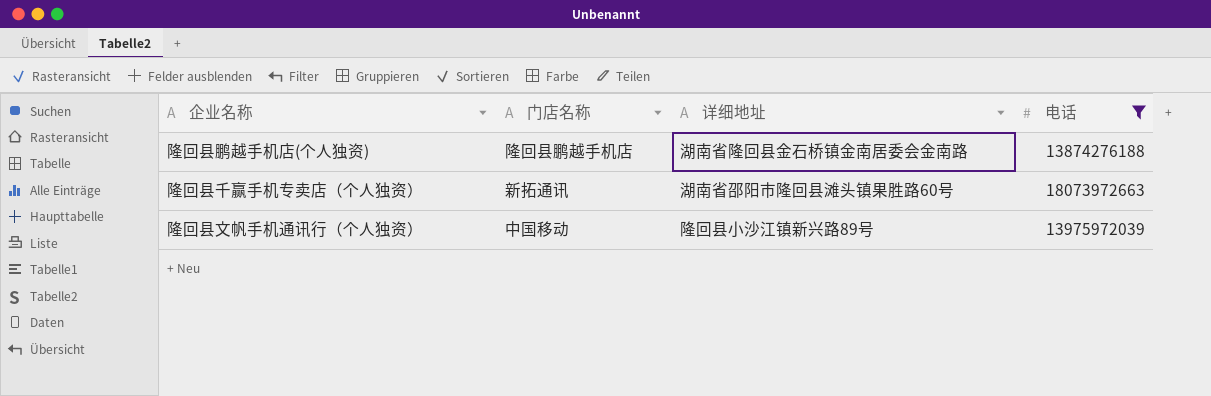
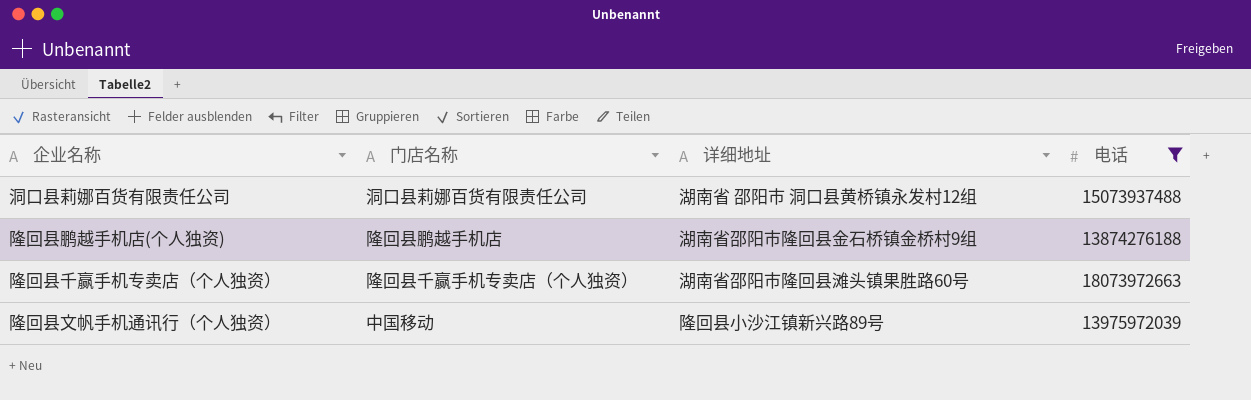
row 洞口县莉娜百货有限责任公司: none -> 洞口县莉娜百货有限责任公司 | 湖南省 邵阳市 洞口县黄桥镇永发村12组 | 15073937488
隆回县鹏越手机店(个人独资) | 详细地址: 湖南省隆回县金石桥镇金南居委会金南路 -> 湖南省邵阳市隆回县金石桥镇金桥村9组
隆回县千赢手机专卖店（个人独资） | 门店名称: 新拓通讯 -> 隆回县千赢手机专卖店（个人独资）

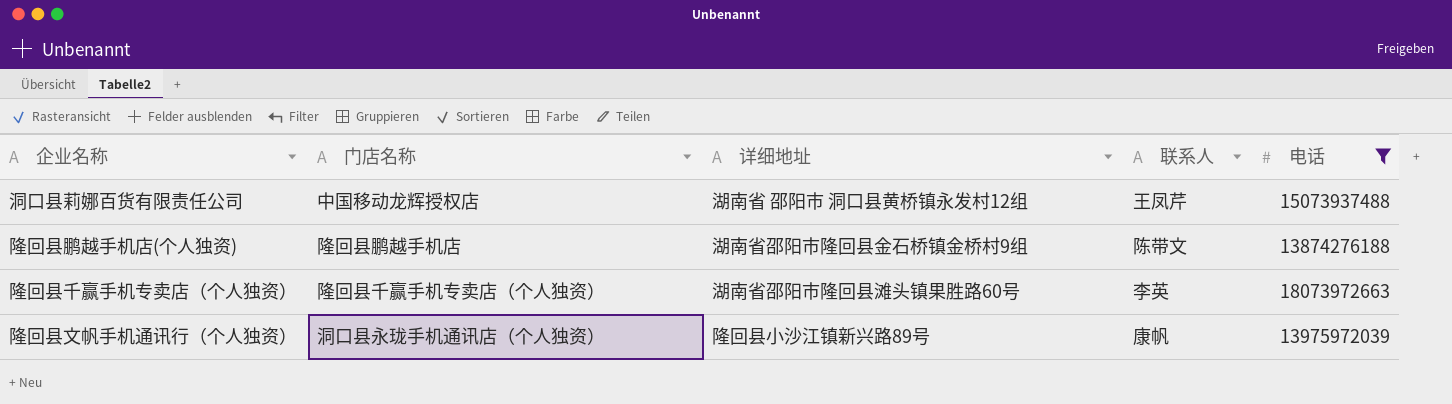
column 联系人 | position: none -> 4
洞口县莉娜百货有限责任公司 | 门店名称: 洞口县莉娜百货有限责任公司 -> 中国移动龙辉授权店
隆回县文帆手机通讯行（个人独资） | 门店名称: 中国移动 -> 洞口县永珑手机通讯店（个人独资）

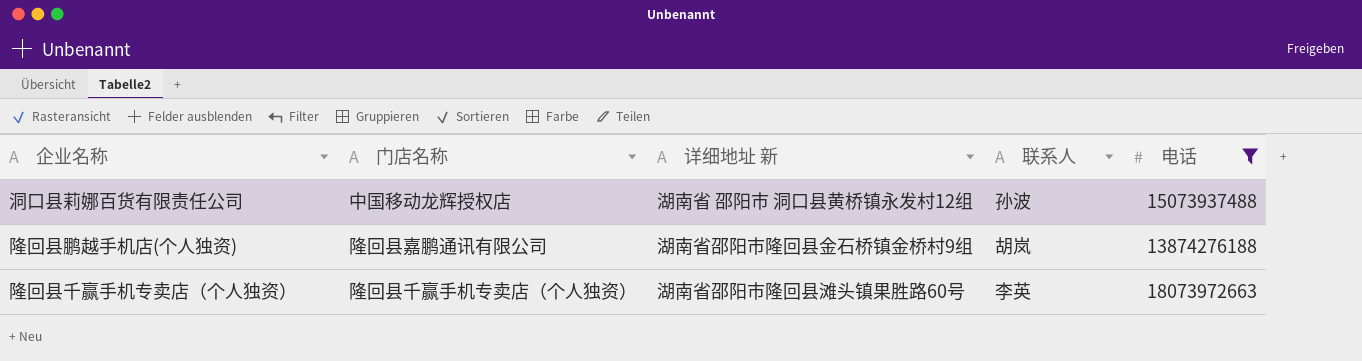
column name: 详细地址 -> 详细地址 新
row 隆回县文帆手机通讯行（个人独资）: 洞口县永珑手机通讯店（个人独资） | 隆回县小沙江镇新兴路89号 | 康帆 | 13975972039 -> none
洞口县莉娜百货有限责任公司 | 联系人: 王凤芹 -> 孙波
隆回县鹏越手机店(个人独资) | 门店名称: 隆回县鹏越手机店 -> 隆回县嘉鹏通讯有限公司
隆回县鹏越手机店(个人独资) | 联系人: 陈带文 -> 胡岚

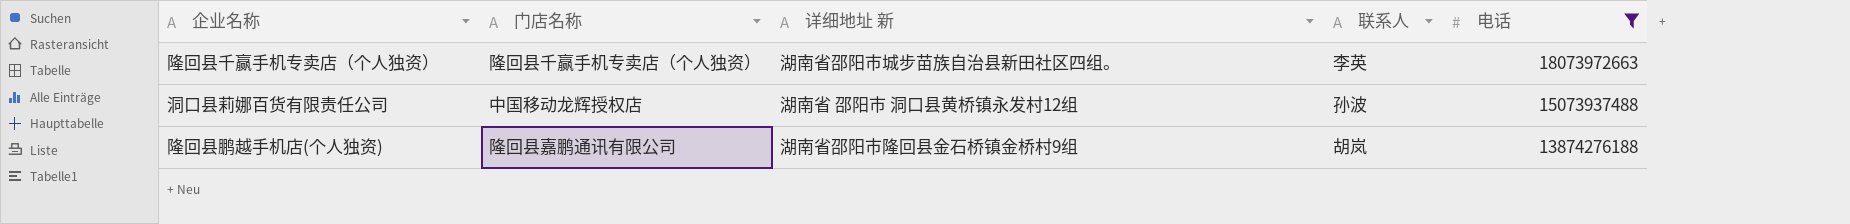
row order: none -> 电话 descending
隆回县千赢手机专卖店（个人独资） | 详细地址 新: 湖南省邵阳市隆回县滩头镇果胜路60号 -> 湖南省邵阳市城步苗族自治县新田社区四组。

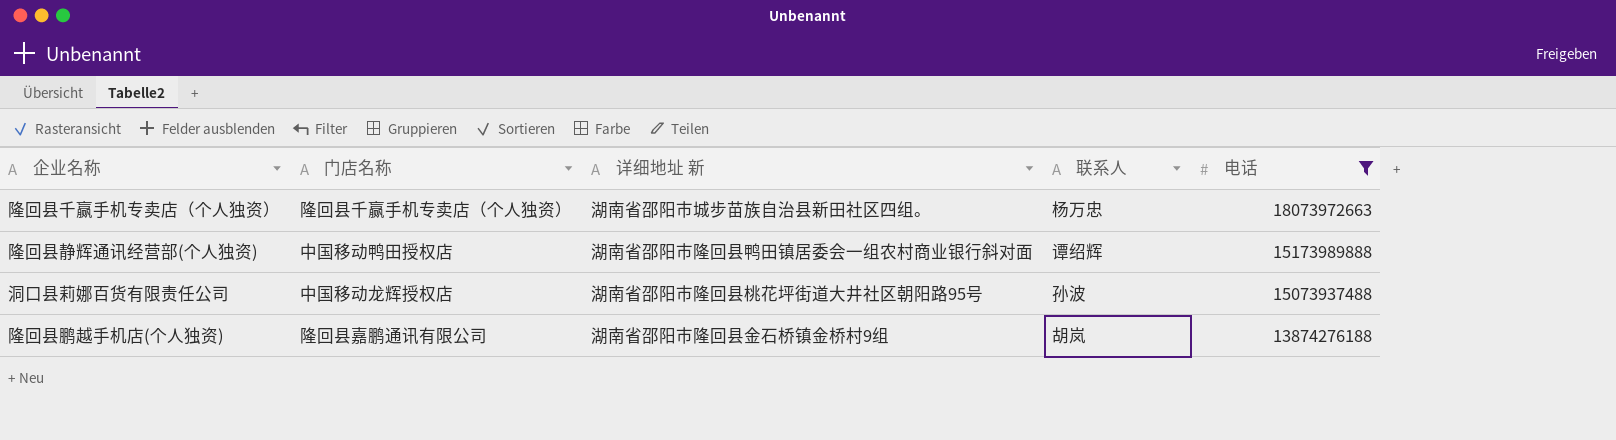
隆回县千赢手机专卖店（个人独资） | 联系人: 李英 -> 杨万忠
row 隆回县静辉通讯经营部(个人独资): none -> 中国移动鸭田授权店 | 湖南省邵阳市隆回县鸭田镇居委会一组农村商业银行斜对面 | 谭绍辉 | 15173989888
洞口县莉娜百货有限责任公司 | 详细地址 新: 湖南省 邵阳市 洞口县黄桥镇永发村12组 -> 湖南省邵阳市隆回县桃花坪街道大井社区朝阳路95号

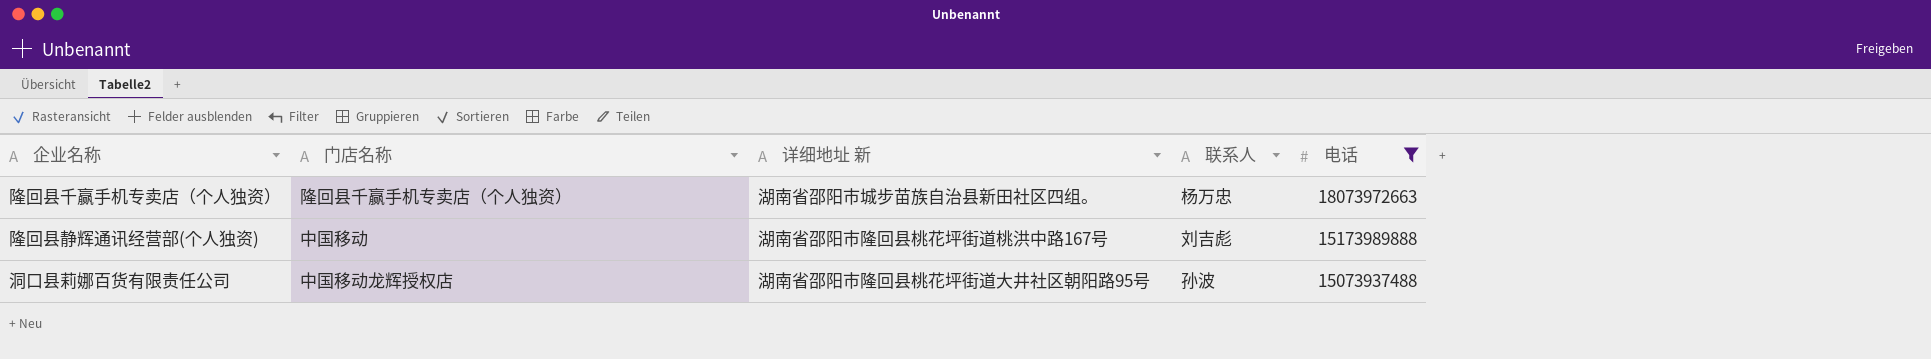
row 隆回县鹏越手机店(个人独资): 隆回县嘉鹏通讯有限公司 | 湖南省邵阳市隆回县金石桥镇金桥村9组 | 胡岚 | 13874276188 -> none
隆回县静辉通讯经营部(个人独资) | 门店名称: 中国移动鸭田授权店 -> 中国移动
隆回县静辉通讯经营部(个人独资) | 详细地址 新: 湖南省邵阳市隆回县鸭田镇居委会一组农村商业银行斜对面 -> 湖南省邵阳市隆回县桃花坪街道桃洪中路167号
隆回县静辉通讯经营部(个人独资) | 联系人: 谭绍辉 -> 刘吉彪

